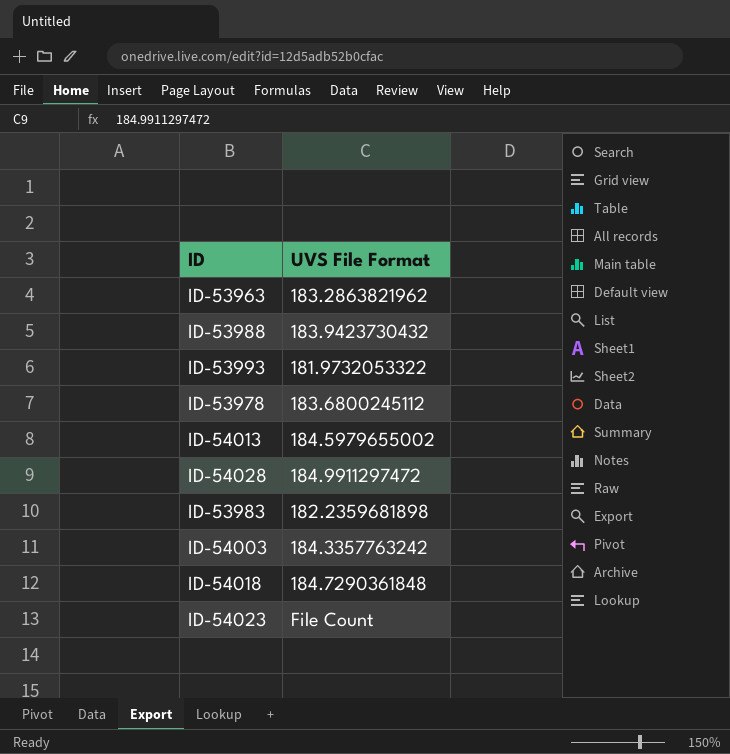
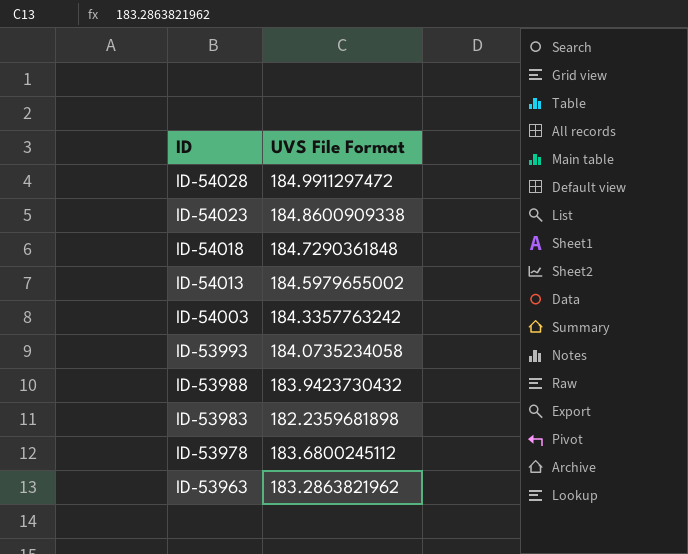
row order: none -> ID descending
ID-54023 | UVS File Format: File Count -> 184.8600909338
ID-53993 | UVS File Format: 181.9732053322 -> 184.0735234058

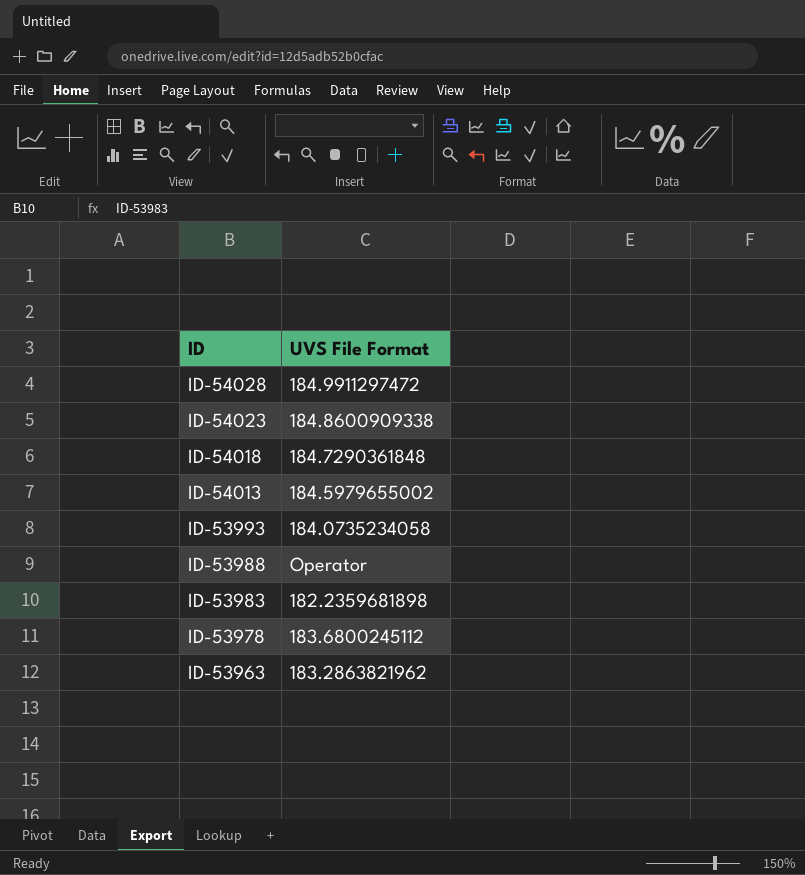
row ID-54003: 184.3357763242 -> none
ID-53988 | UVS File Format: 183.9423730432 -> Operator

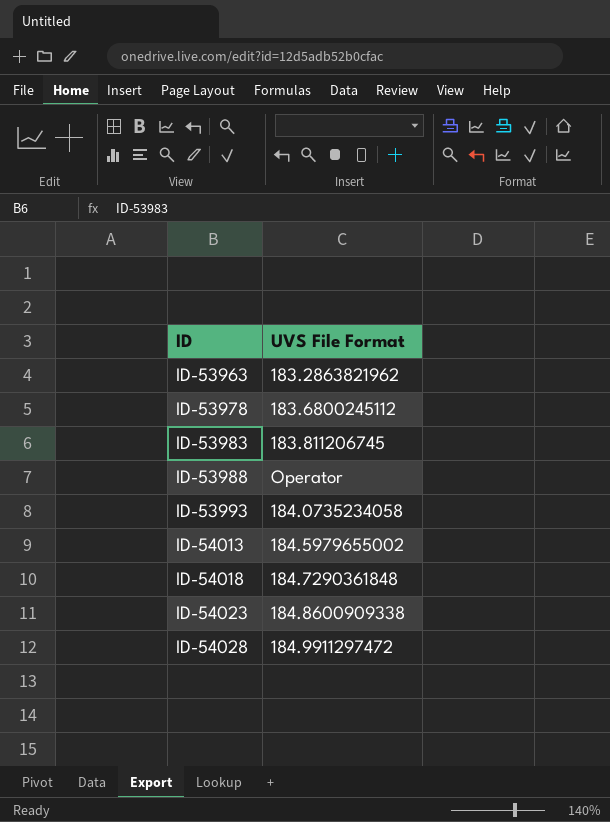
row order: ID descending -> ID ascending
ID-53983 | UVS File Format: 182.2359681898 -> 183.811206745

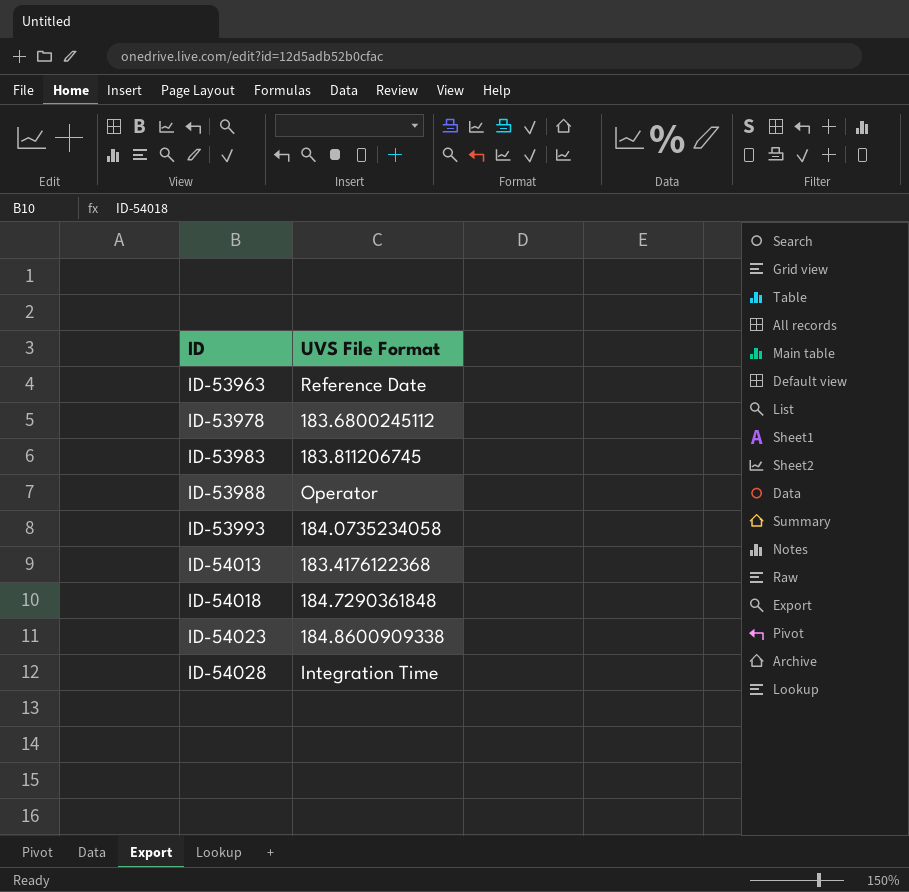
ID-53963 | UVS File Format: 183.2863821962 -> Reference Date
ID-54013 | UVS File Format: 184.5979655002 -> 183.4176122368
ID-54028 | UVS File Format: 184.9911297472 -> Integration Time

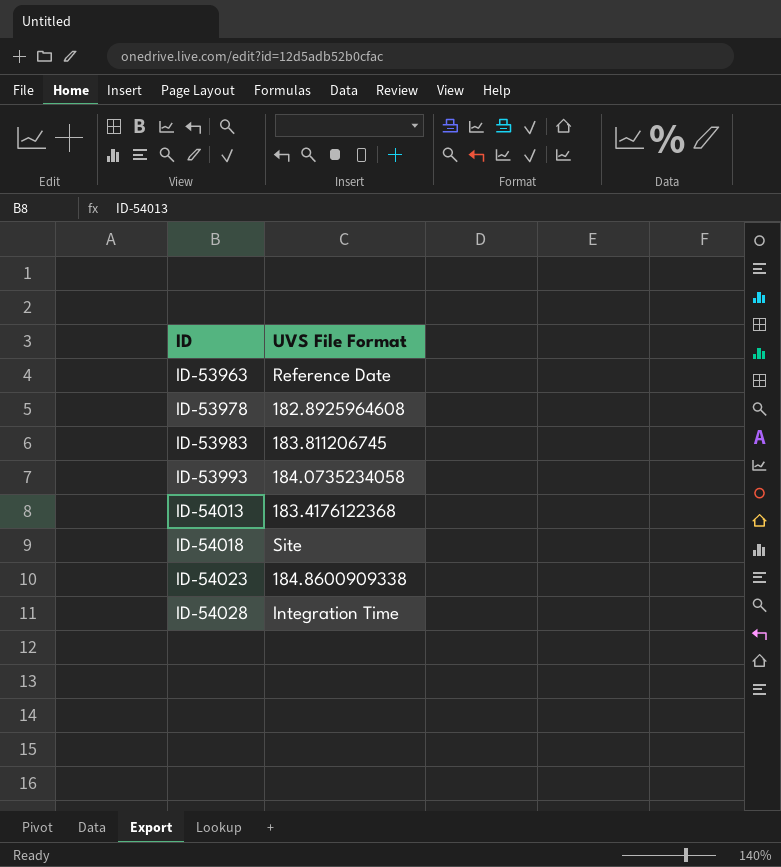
row ID-53988: Operator -> none
ID-53978 | UVS File Format: 183.6800245112 -> 182.8925964608
ID-54018 | UVS File Format: 184.7290361848 -> Site

